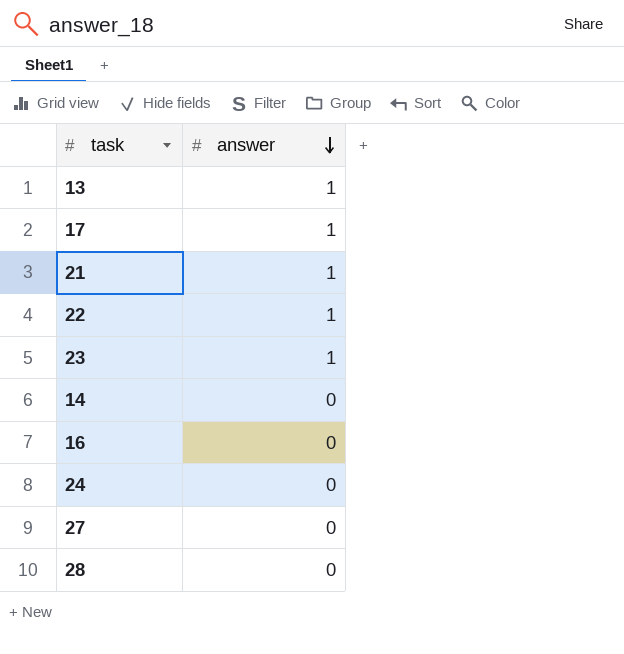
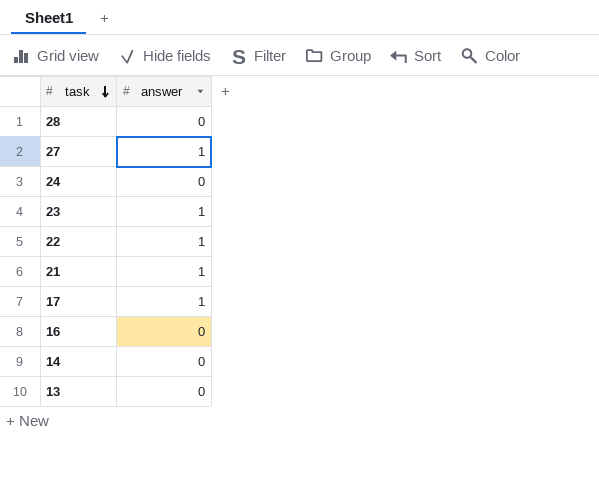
row order: answer descending -> task descending
27 | answer: 0 -> 1
13 | answer: 1 -> 0

